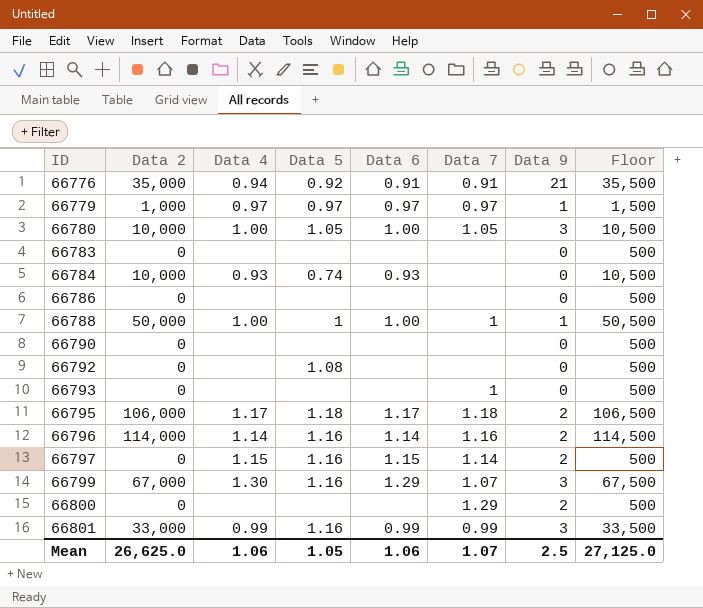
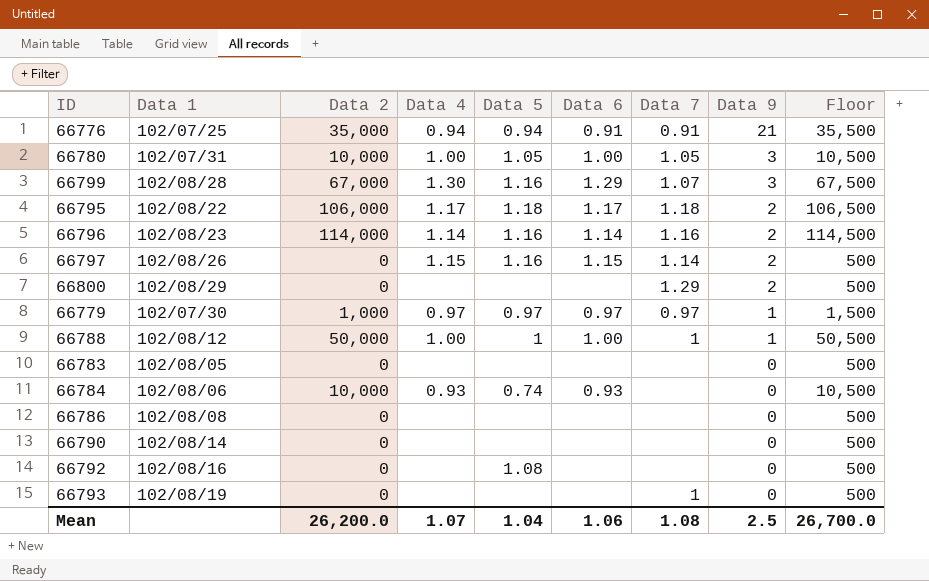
row order: ID ascending -> Data 9 descending
column Data 1 | position: none -> 2
row 66801: 33,000 | 0.99 | 1.16 | 0.99 | 0.99 | 3 | 33,500 -> none
66776 | Data 5: 0.92 -> 0.94
Mean | Data 2: 26,625.0 -> 26,200.0
Mean | Data 4: 1.06 -> 1.07
Mean | Data 5: 1.05 -> 1.04
Mean | Data 7: 1.07 -> 1.08
Mean | Floor: 27,125.0 -> 26,700.0

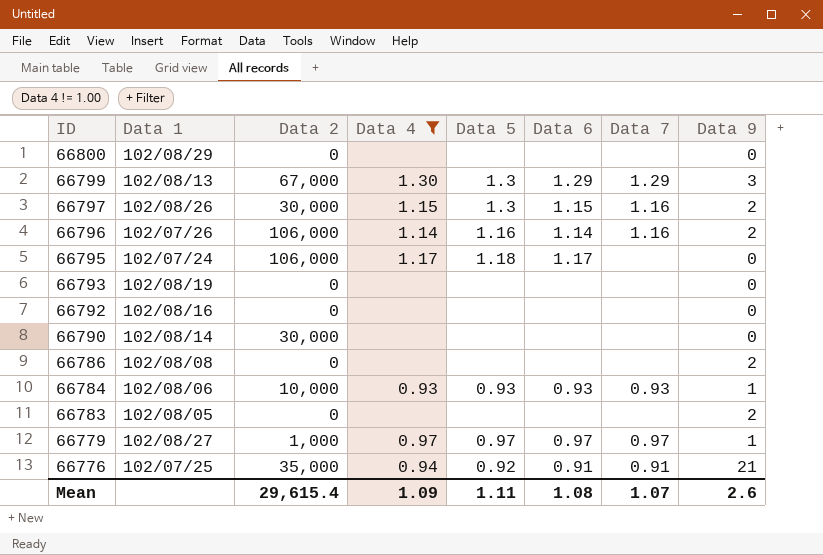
filter: none -> Data 4 != 1.00
row order: Data 9 descending -> ID descending
column Floor | formula: [Data 2] + 500 -> none
66800 | Data 7: 1.29 -> none
66800 | Data 9: 2 -> 0
66799 | Data 1: 102/08/28 -> 102/08/13
66799 | Data 5: 1.16 -> 1.3
66799 | Data 7: 1.07 -> 1.29
66797 | Data 2: 0 -> 30,000
66797 | Data 5: 1.16 -> 1.3
66797 | Data 7: 1.14 -> 1.16
66796 | Data 1: 102/08/23 -> 102/07/26
66796 | Data 2: 114,000 -> 106,000
66795 | Data 1: 102/08/22 -> 102/07/24
66795 | Data 7: 1.18 -> none
66795 | Data 9: 2 -> 0
66793 | Data 7: 1 -> none
66792 | Data 5: 1.08 -> none
66790 | Data 2: 0 -> 30,000
66786 | Data 9: 0 -> 2
66784 | Data 5: 0.74 -> 0.93
66784 | Data 7: none -> 0.93
66784 | Data 9: 0 -> 1
66783 | Data 9: 0 -> 2
66779 | Data 1: 102/07/30 -> 102/08/27
66776 | Data 5: 0.94 -> 0.92
Mean | Data 2: 26,200.0 -> 29,615.4
Mean | Data 4: 1.07 -> 1.09
Mean | Data 5: 1.04 -> 1.11
Mean | Data 6: 1.06 -> 1.08
Mean | Data 7: 1.08 -> 1.07
Mean | Data 9: 2.5 -> 2.6

